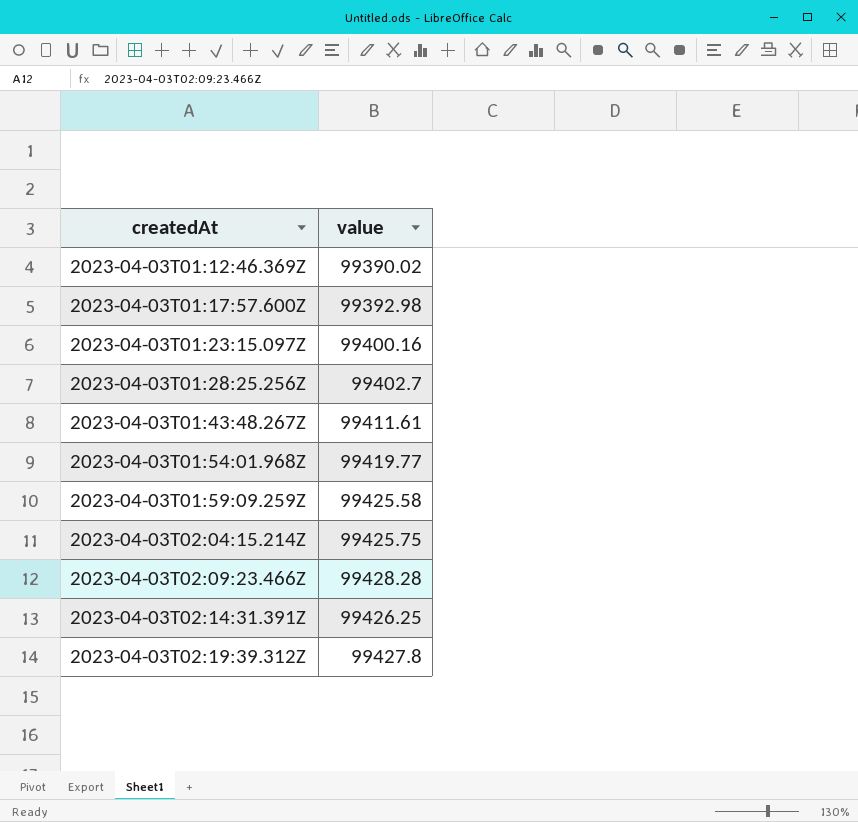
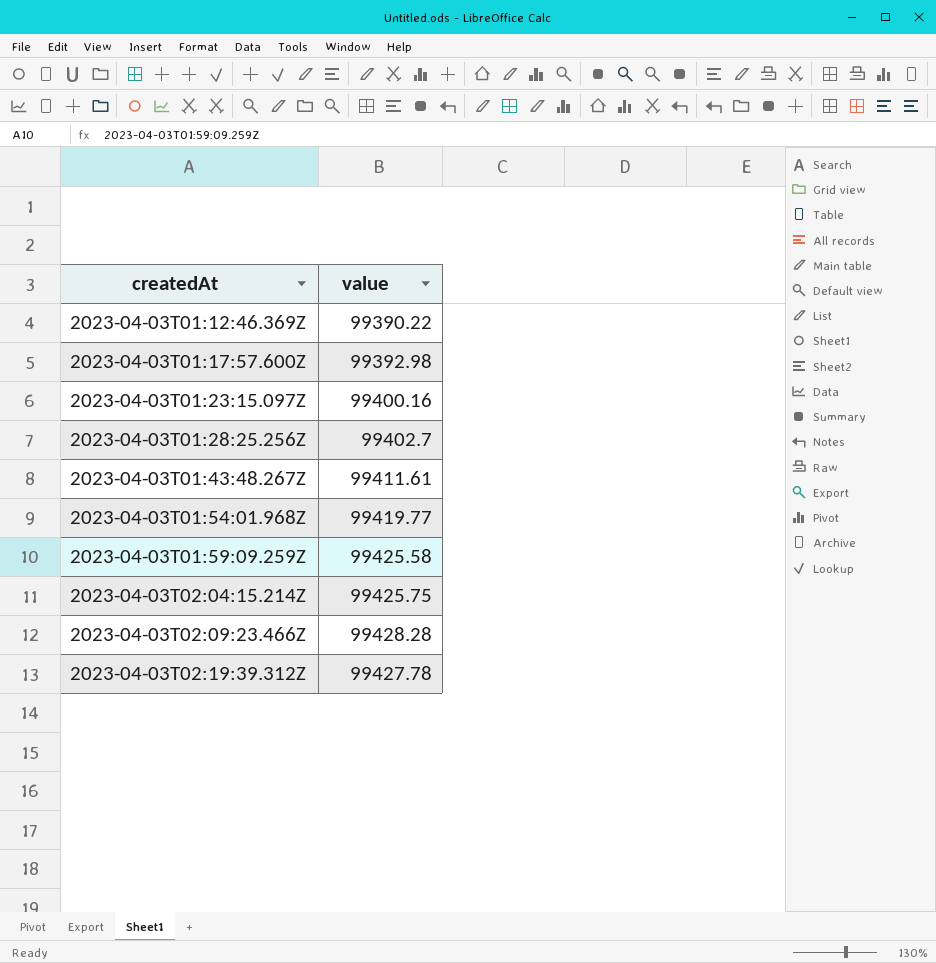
row 2023-04-03T02:14:31.391Z: 99426.25 -> none
2023-04-03T01:12:46.369Z | value: 99390.02 -> 99390.22
2023-04-03T02:19:39.312Z | value: 99427.8 -> 99427.78

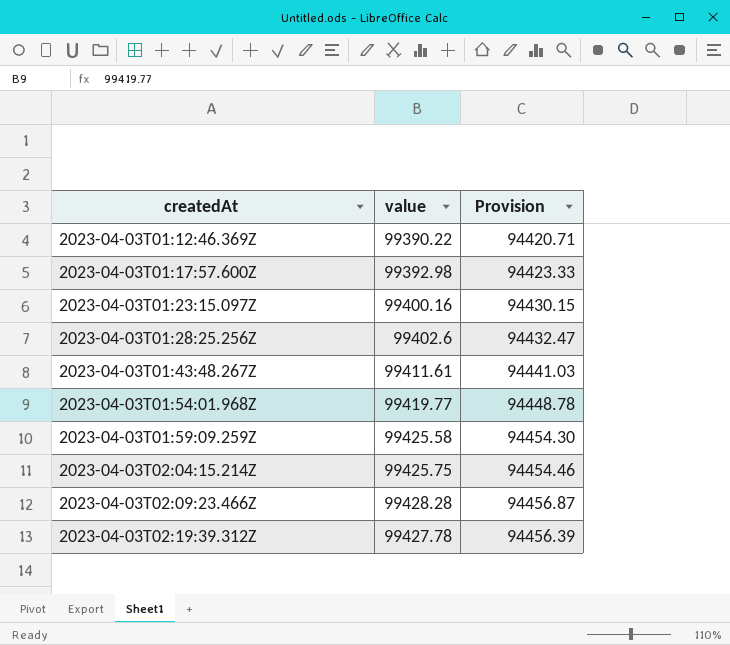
column Provision | formula: none -> [value] * 0.95
2023-04-03T01:28:25.256Z | value: 99402.7 -> 99402.6

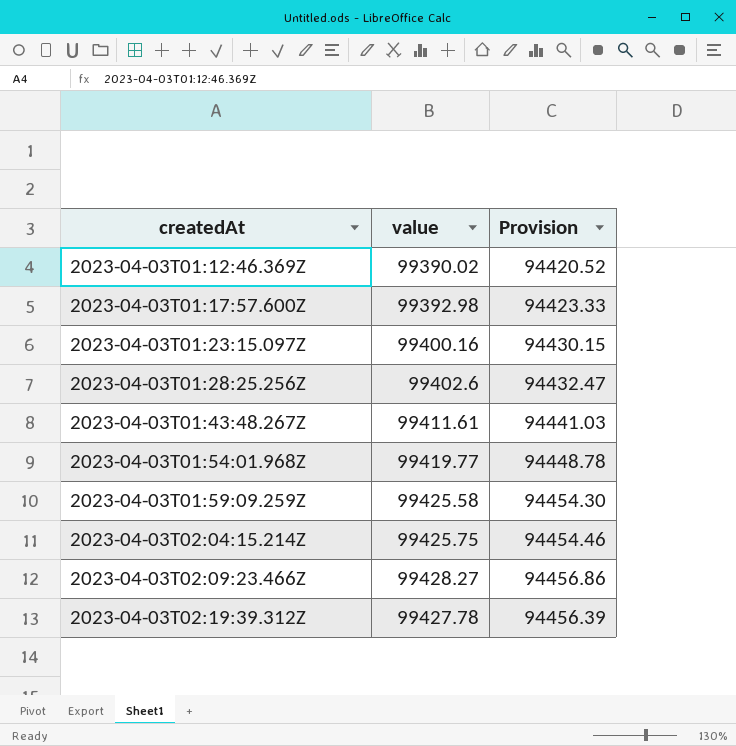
2023-04-03T01:12:46.369Z | value: 99390.22 -> 99390.02
2023-04-03T01:12:46.369Z | Provision: 94420.71 -> 94420.52
2023-04-03T02:09:23.466Z | value: 99428.28 -> 99428.27
2023-04-03T02:09:23.466Z | Provision: 94456.87 -> 94456.86

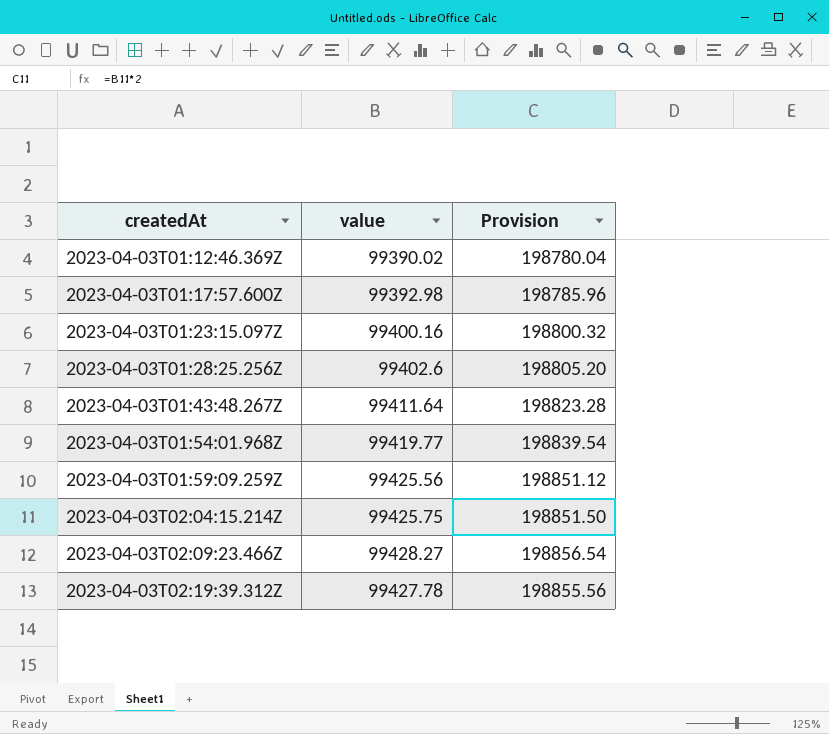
column Provision | formula: [value] * 0.95 -> [value] * 2
2023-04-03T01:43:48.267Z | value: 99411.61 -> 99411.64
2023-04-03T01:59:09.259Z | value: 99425.58 -> 99425.56

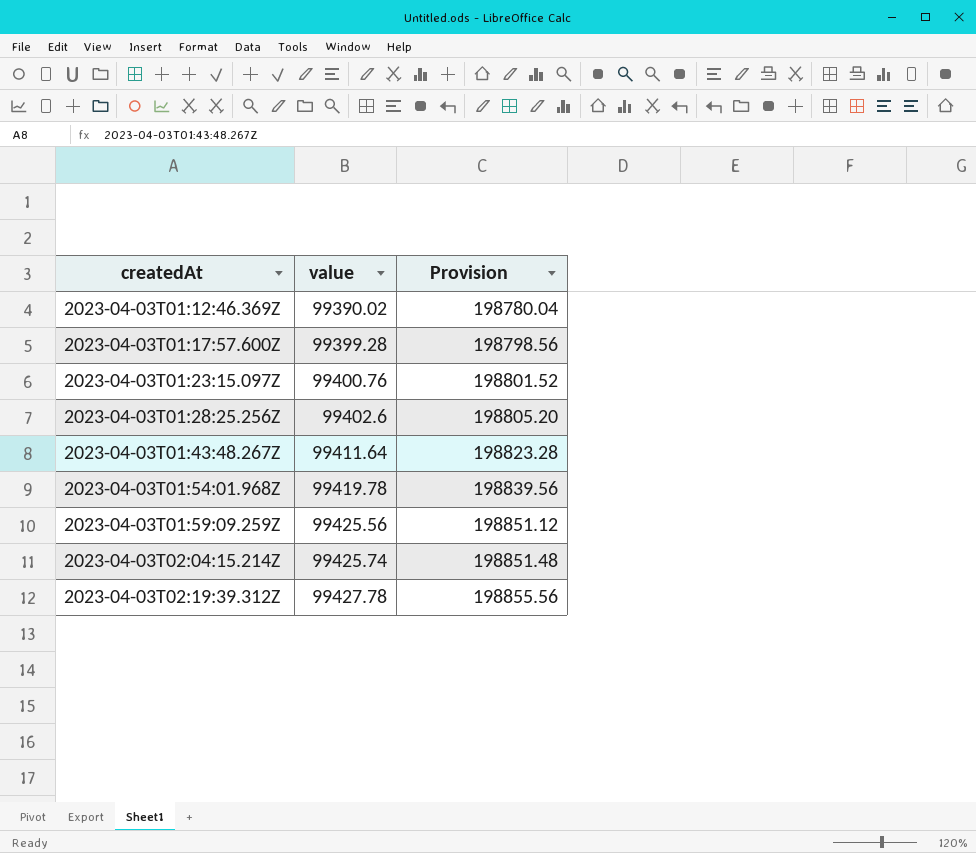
row 2023-04-03T02:09:23.466Z: 99428.27 | 198856.54 -> none
2023-04-03T01:17:57.600Z | value: 99392.98 -> 99399.28
2023-04-03T01:17:57.600Z | Provision: 198785.96 -> 198798.56
2023-04-03T01:23:15.097Z | value: 99400.16 -> 99400.76
2023-04-03T01:23:15.097Z | Provision: 198800.32 -> 198801.52
2023-04-03T01:54:01.968Z | value: 99419.77 -> 99419.78
2023-04-03T01:54:01.968Z | Provision: 198839.54 -> 198839.56
2023-04-03T02:04:15.214Z | value: 99425.75 -> 99425.74
2023-04-03T02:04:15.214Z | Provision: 198851.50 -> 198851.48

